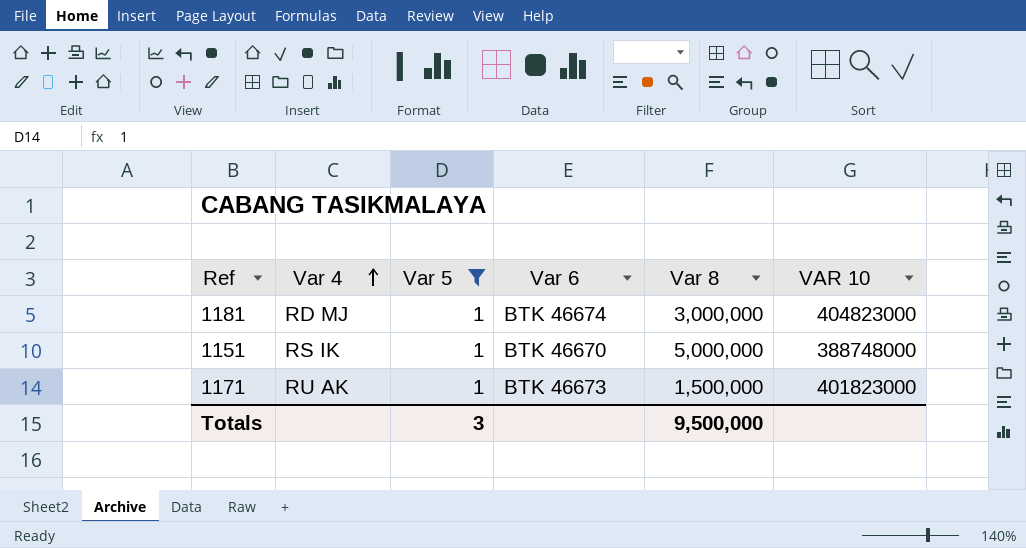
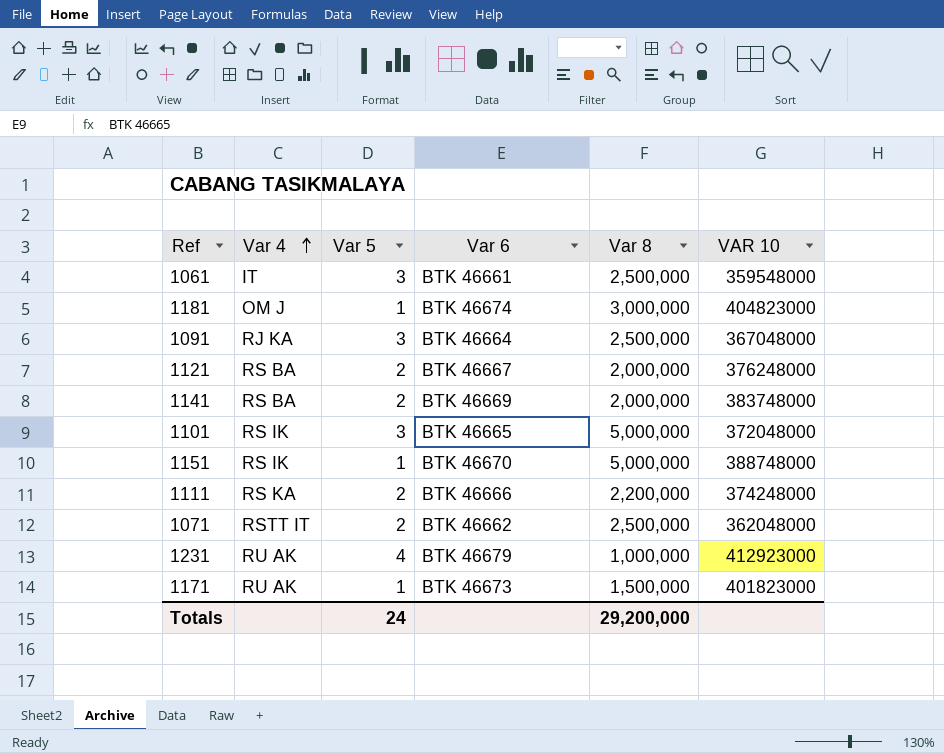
filter: Var 5 = 1 -> none
1181 | Var 4: RD MJ -> OM J
Totals | Var 5: 3 -> 24
Totals | Var 8: 9,500,000 -> 29,200,000

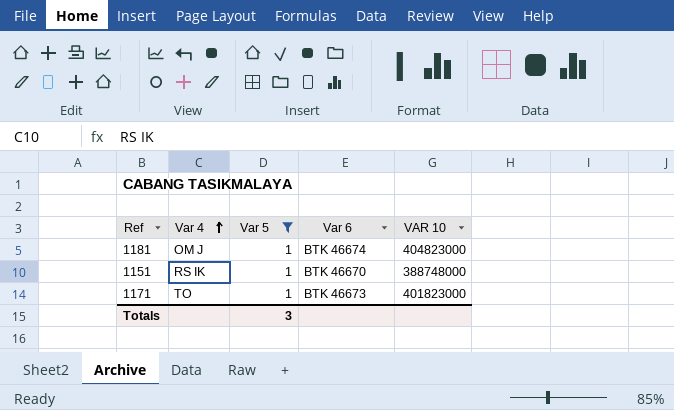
filter: none -> Var 5 = 1
column Var 8 | position: 5 -> none
1171 | Var 4: RU AK -> TO
Totals | Var 5: 24 -> 3

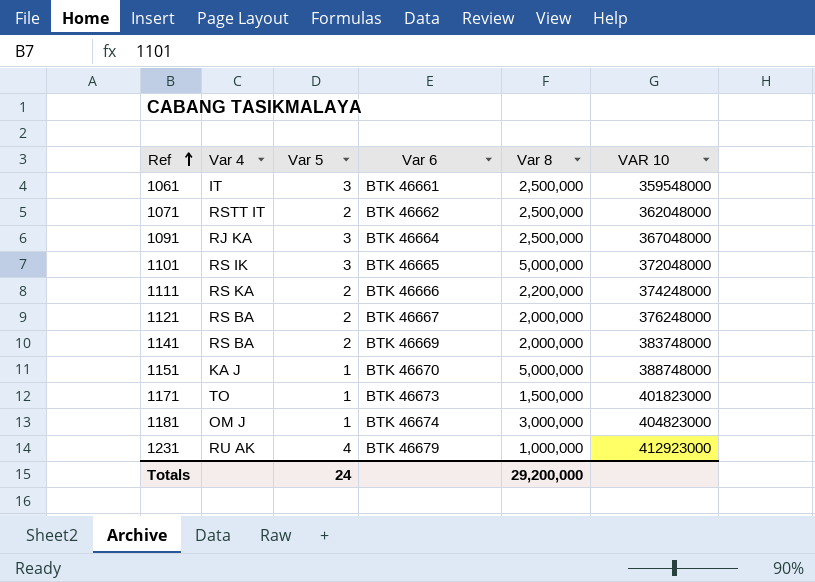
filter: Var 5 = 1 -> none
row order: Var 4 ascending -> Ref ascending
column Var 8 | position: none -> 5
1151 | Var 4: RS IK -> KA J
Totals | Var 5: 3 -> 24

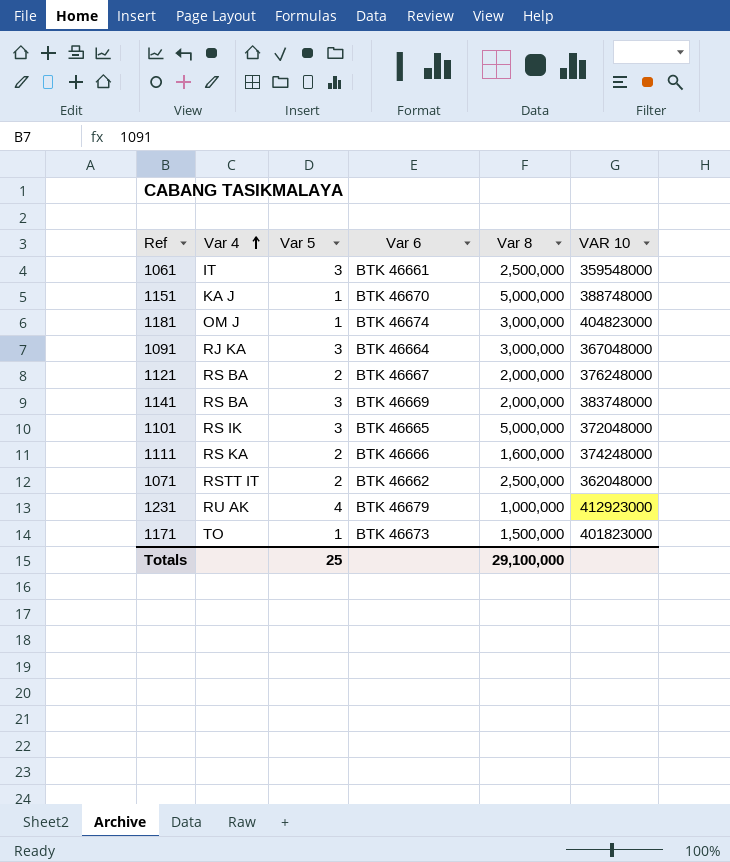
row order: Ref ascending -> Var 4 ascending
1091 | Var 8: 2,500,000 -> 3,000,000
1141 | Var 5: 2 -> 3
1111 | Var 8: 2,200,000 -> 1,600,000
Totals | Var 5: 24 -> 25
Totals | Var 8: 29,200,000 -> 29,100,000

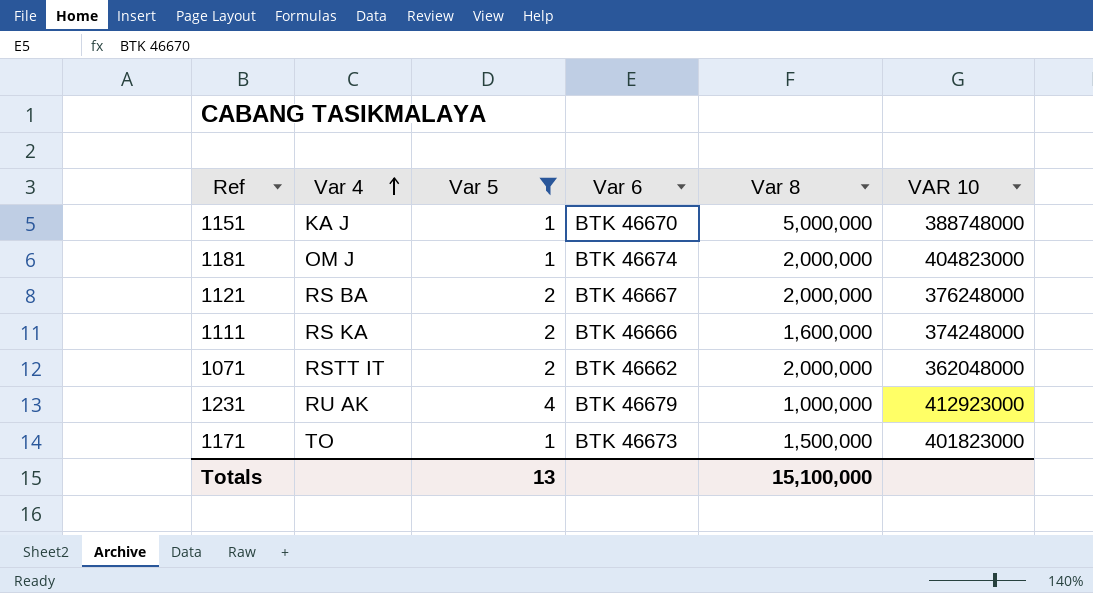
filter: none -> Var 5 != 3
1181 | Var 8: 3,000,000 -> 2,000,000
1071 | Var 8: 2,500,000 -> 2,000,000
Totals | Var 5: 25 -> 13
Totals | Var 8: 29,100,000 -> 15,100,000

